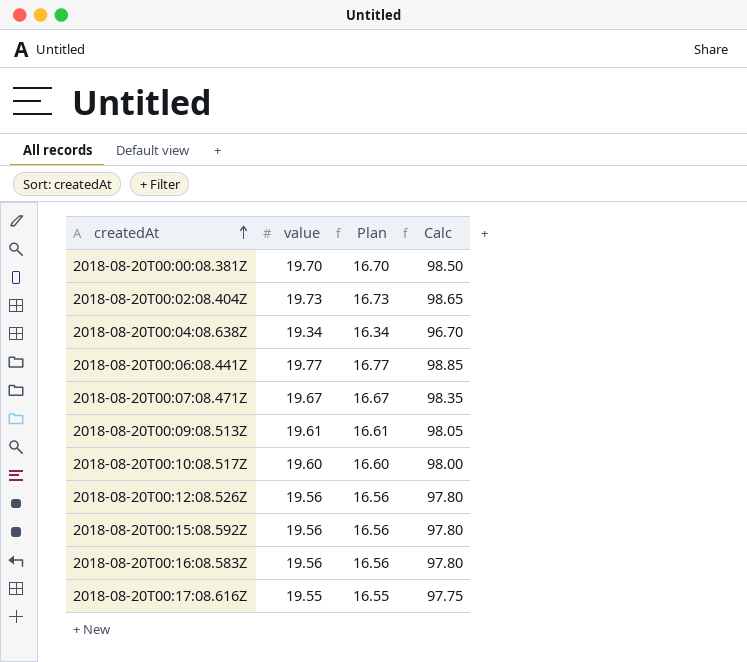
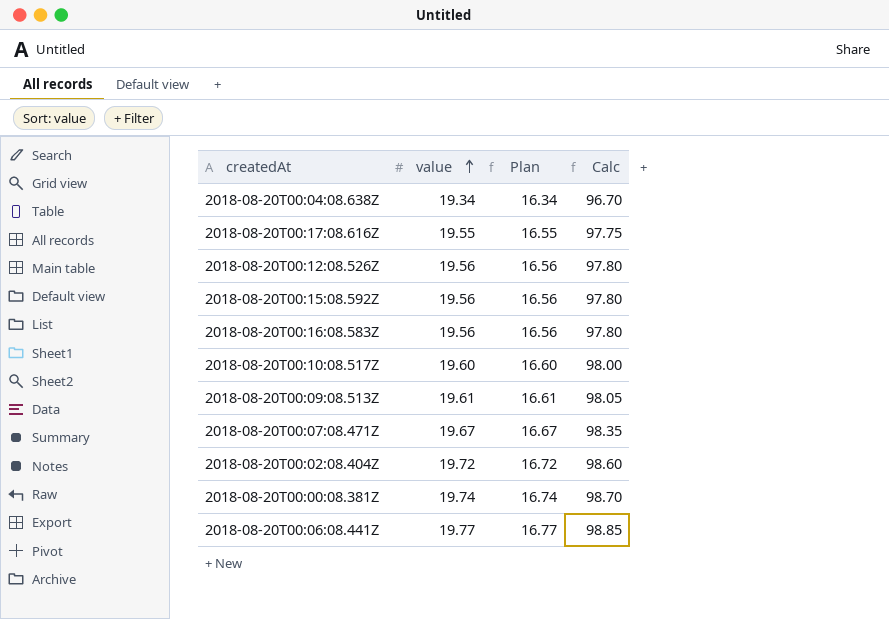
row order: createdAt ascending -> value ascending
2018-08-20T00:02:08.404Z | value: 19.73 -> 19.72
2018-08-20T00:02:08.404Z | Plan: 16.73 -> 16.72
2018-08-20T00:02:08.404Z | Calc: 98.65 -> 98.60
2018-08-20T00:00:08.381Z | value: 19.70 -> 19.74
2018-08-20T00:00:08.381Z | Plan: 16.70 -> 16.74
2018-08-20T00:00:08.381Z | Calc: 98.50 -> 98.70

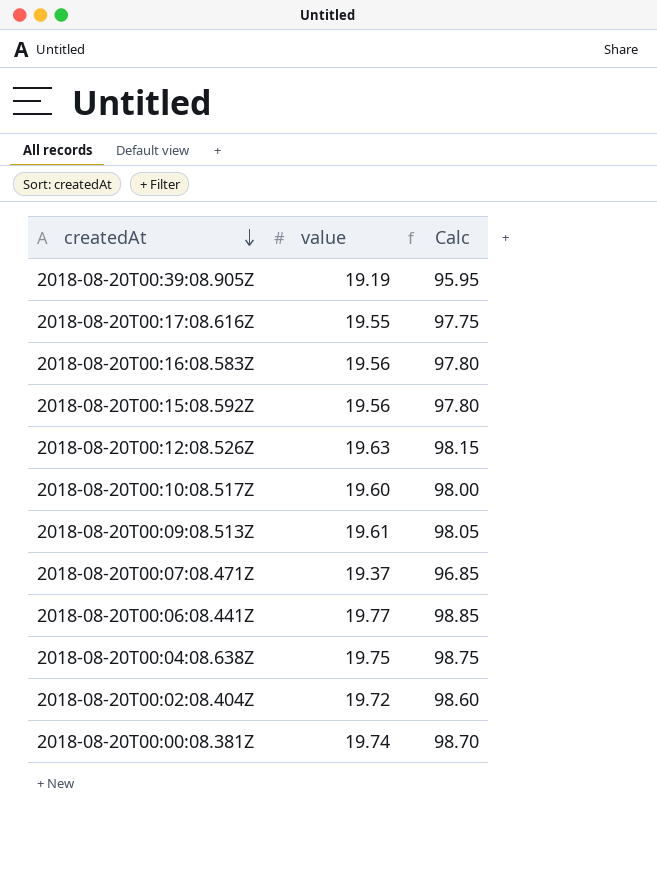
row order: value ascending -> createdAt descending
column Plan | formula: [value] - 3 -> none
row 2018-08-20T00:39:08.905Z: none -> 19.19 | 95.95
2018-08-20T00:12:08.526Z | value: 19.56 -> 19.63
2018-08-20T00:12:08.526Z | Calc: 97.80 -> 98.15
2018-08-20T00:07:08.471Z | value: 19.67 -> 19.37
2018-08-20T00:07:08.471Z | Calc: 98.35 -> 96.85
2018-08-20T00:04:08.638Z | value: 19.34 -> 19.75
2018-08-20T00:04:08.638Z | Calc: 96.70 -> 98.75

